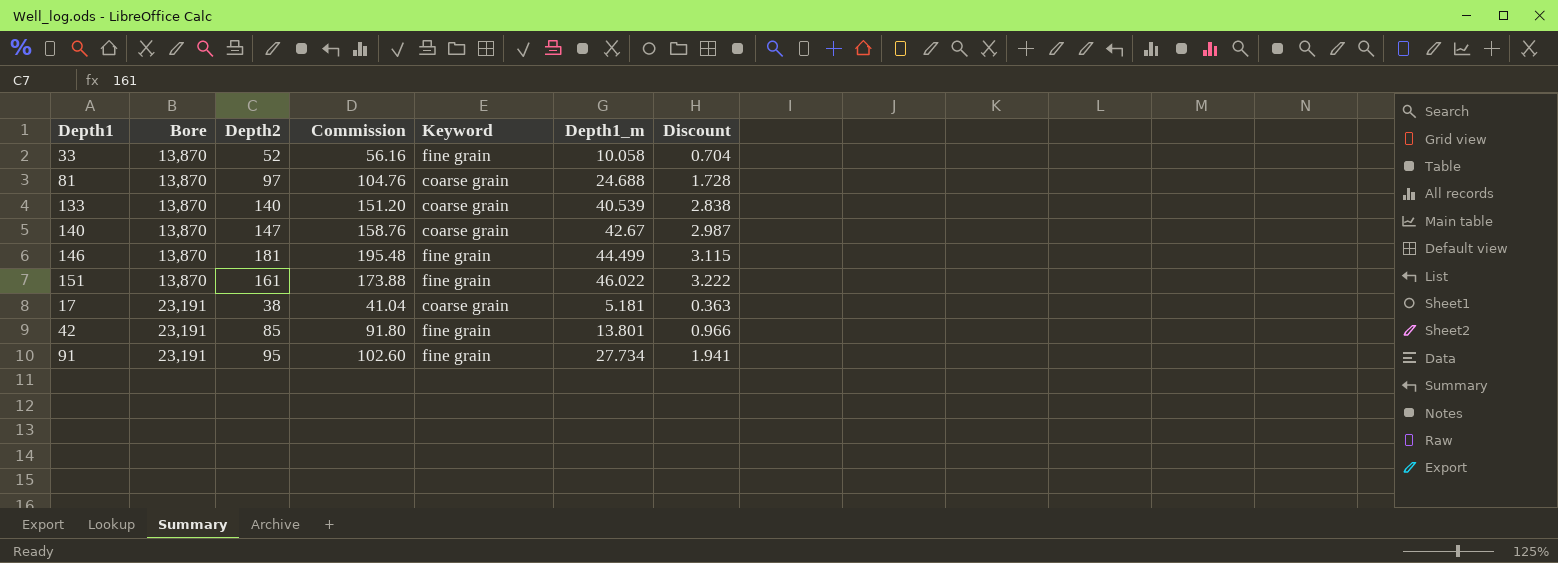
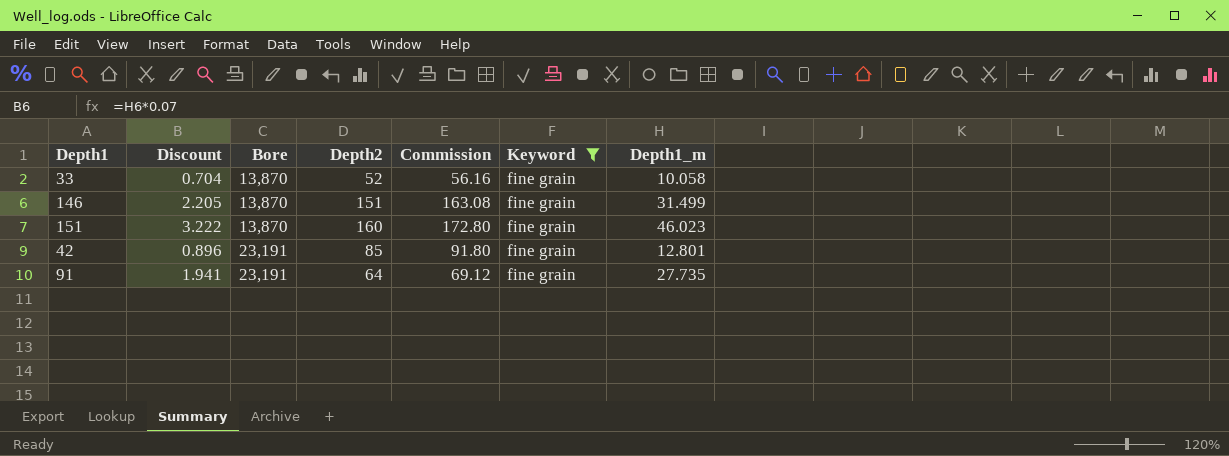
filter: none -> Keyword = fine grain
column Discount | position: 7 -> 2
146 | Discount: 3.115 -> 2.205
146 | Depth2: 181 -> 151
146 | Commission: 195.48 -> 163.08
146 | Depth1_m: 44.499 -> 31.499
151 | Depth2: 161 -> 160
151 | Commission: 173.88 -> 172.80
151 | Depth1_m: 46.022 -> 46.023
42 | Discount: 0.966 -> 0.896
42 | Depth1_m: 13.801 -> 12.801
91 | Depth2: 95 -> 64
91 | Commission: 102.60 -> 69.12
91 | Depth1_m: 27.734 -> 27.735

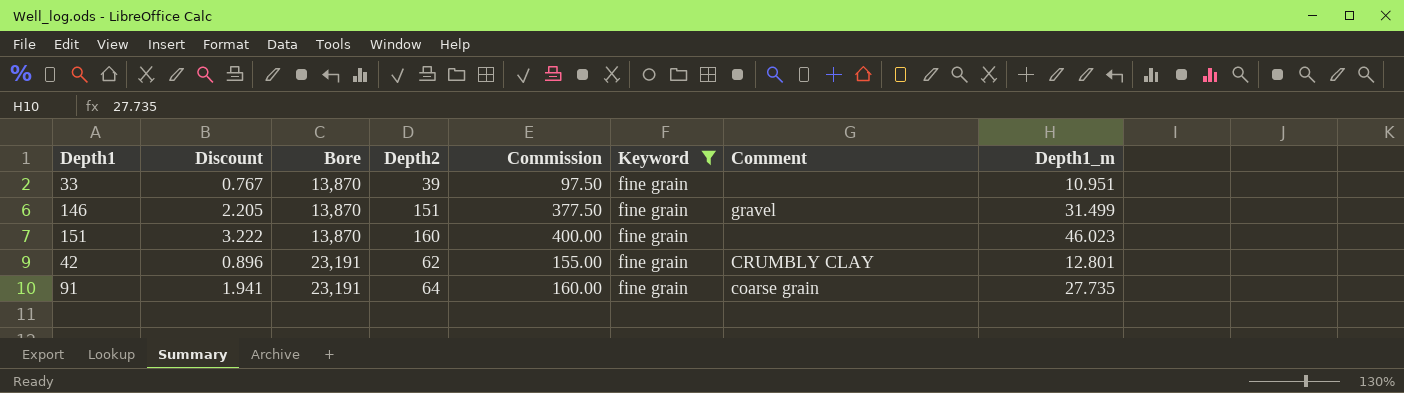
column Commission | formula: [Depth2] * 1.08 -> [Depth2] * 2.5
column Comment | position: none -> 7
33 | Discount: 0.704 -> 0.767
33 | Depth2: 52 -> 39
33 | Depth1_m: 10.058 -> 10.951
42 | Depth2: 85 -> 62

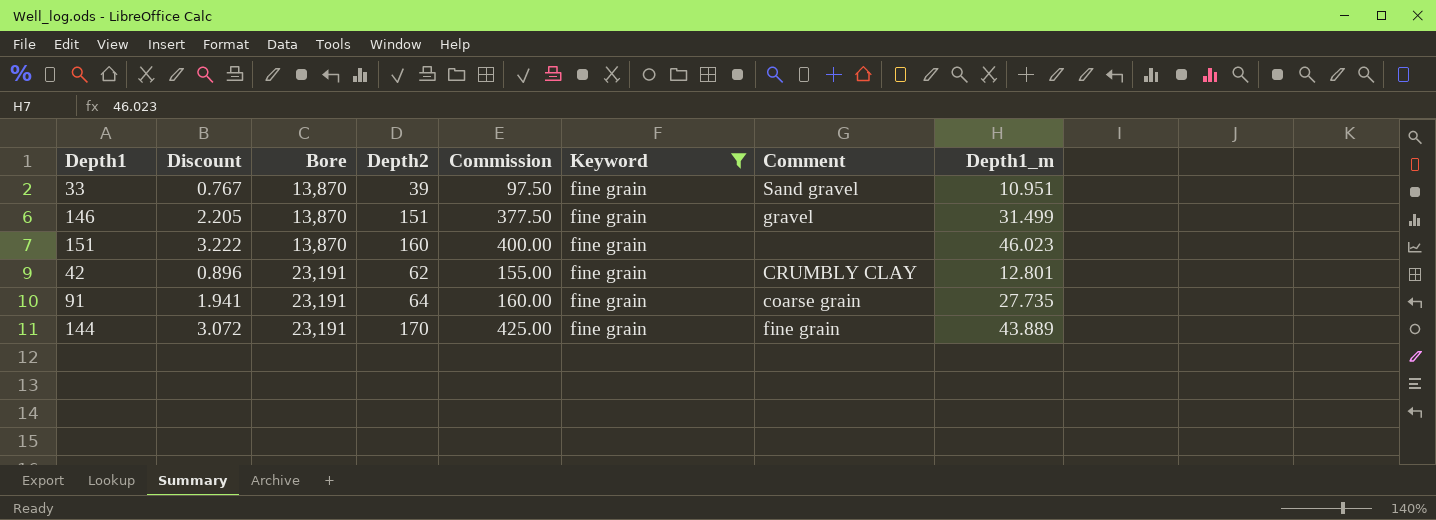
33 | Comment: none -> Sand gravel
row 144: none -> 3.072 | 23,191 | 170 | 425.00 | fine grain | fine grain | 43.889

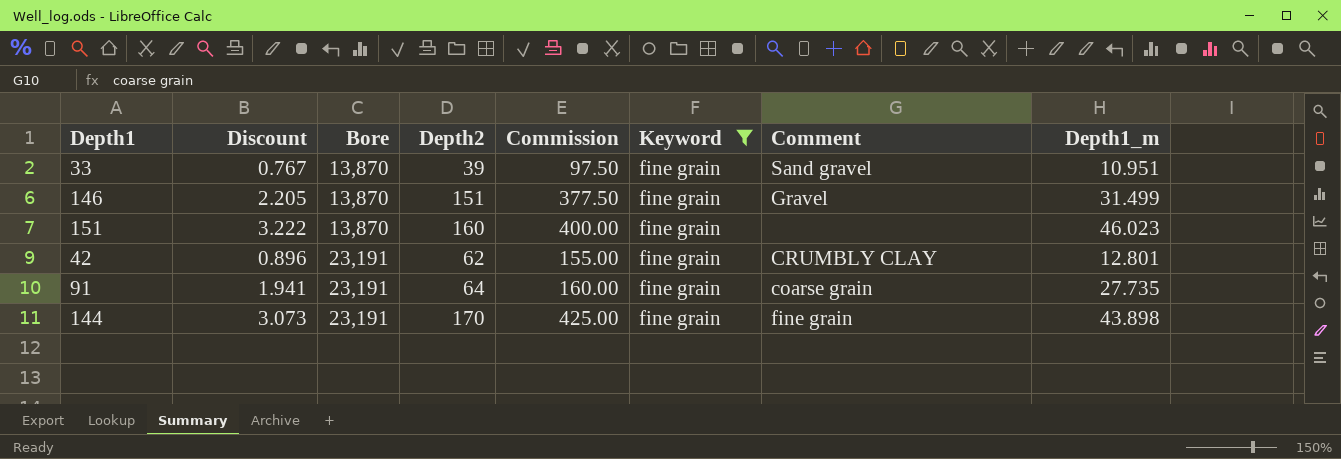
146 | Comment: gravel -> Gravel
144 | Discount: 3.072 -> 3.073
144 | Depth1_m: 43.889 -> 43.898

